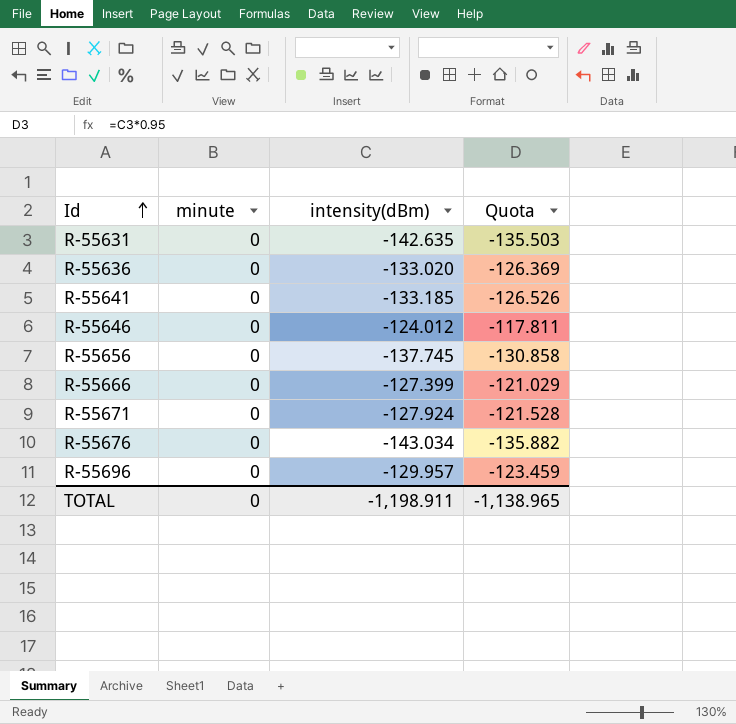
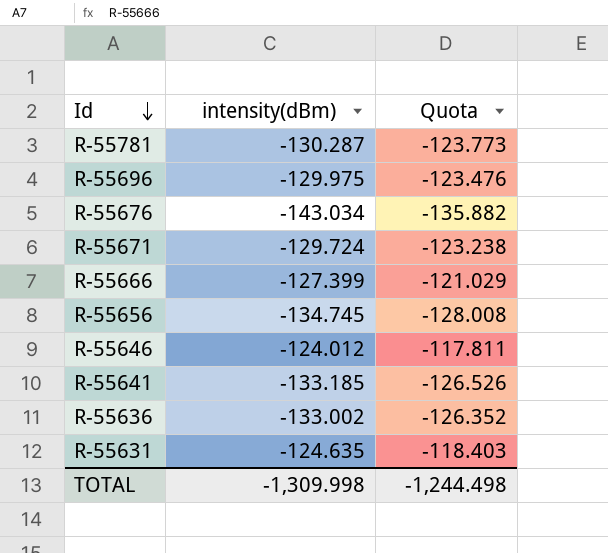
row order: Id ascending -> Id descending
column minute | position: 2 -> none
row R-55781: none -> -130.287 | -123.773
R-55696 | intensity(dBm): -129.957 -> -129.975
R-55696 | Quota: -123.459 -> -123.476
R-55671 | intensity(dBm): -127.924 -> -129.724
R-55671 | Quota: -121.528 -> -123.238
R-55656 | intensity(dBm): -137.745 -> -134.745
R-55656 | Quota: -130.858 -> -128.008
R-55636 | intensity(dBm): -133.020 -> -133.002
R-55636 | Quota: -126.369 -> -126.352
R-55631 | intensity(dBm): -142.635 -> -124.635
R-55631 | Quota: -135.503 -> -118.403
TOTAL | intensity(dBm): -1,198.911 -> -1,309.998
TOTAL | Quota: -1,138.965 -> -1,244.498

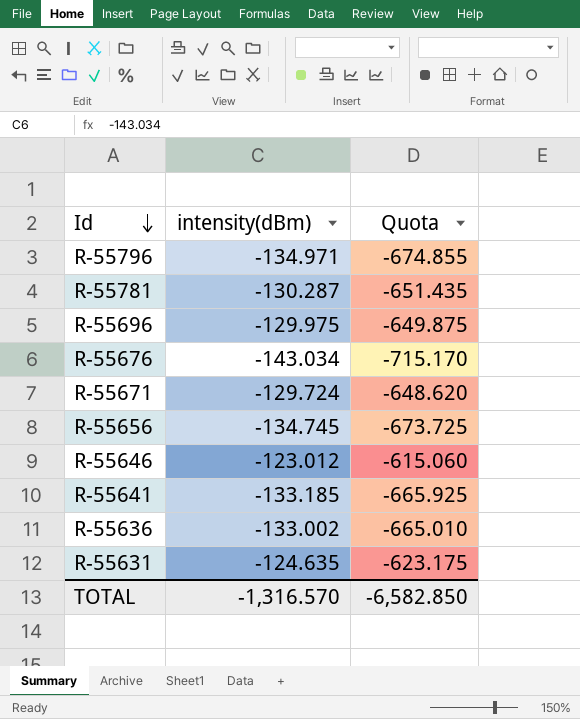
column Quota | formula: [intensity(dBm)] * 0.95 -> [intensity(dBm)] * 5
row R-55666: -127.399 | -121.029 -> none
row R-55796: none -> -134.971 | -674.855
R-55646 | intensity(dBm): -124.012 -> -123.012
TOTAL | intensity(dBm): -1,309.998 -> -1,316.570
TOTAL | Quota: -1,244.498 -> -6,582.850

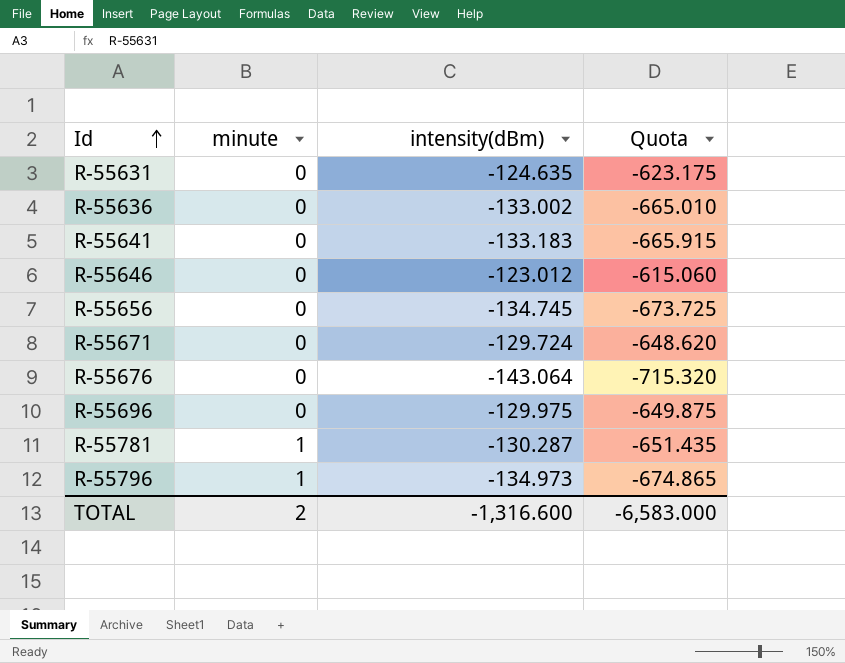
row order: Id descending -> Id ascending
column minute | position: none -> 2
R-55641 | intensity(dBm): -133.185 -> -133.183
R-55641 | Quota: -665.925 -> -665.915
R-55676 | intensity(dBm): -143.034 -> -143.064
R-55676 | Quota: -715.170 -> -715.320
R-55796 | intensity(dBm): -134.971 -> -134.973
R-55796 | Quota: -674.855 -> -674.865
TOTAL | intensity(dBm): -1,316.570 -> -1,316.600
TOTAL | Quota: -6,582.850 -> -6,583.000

